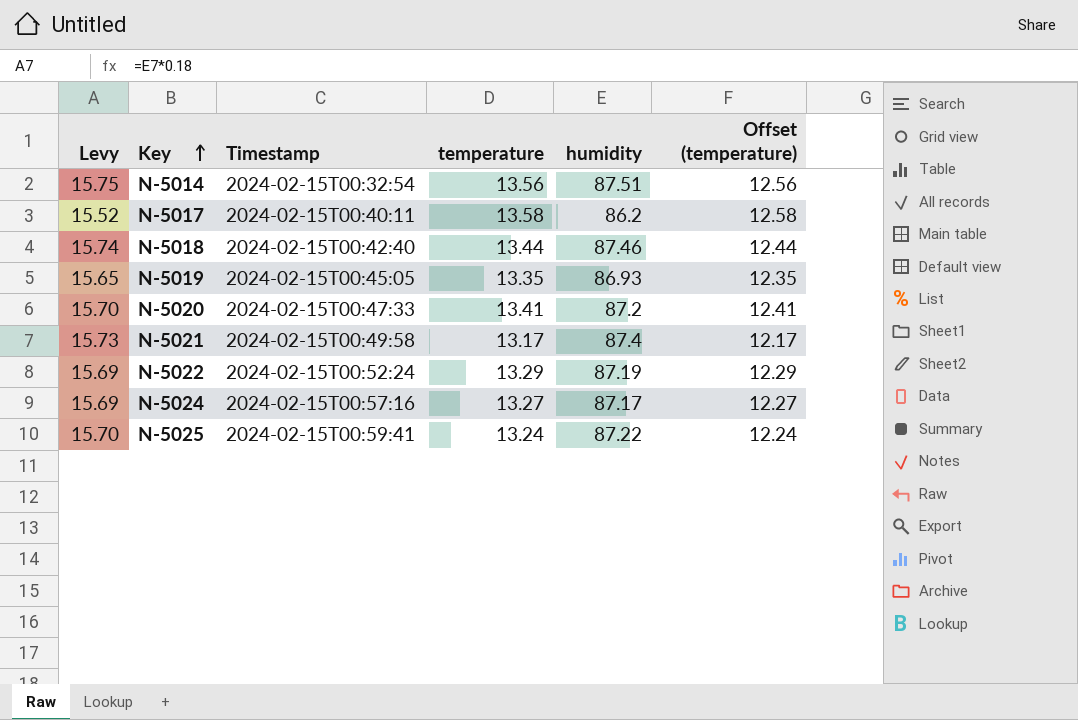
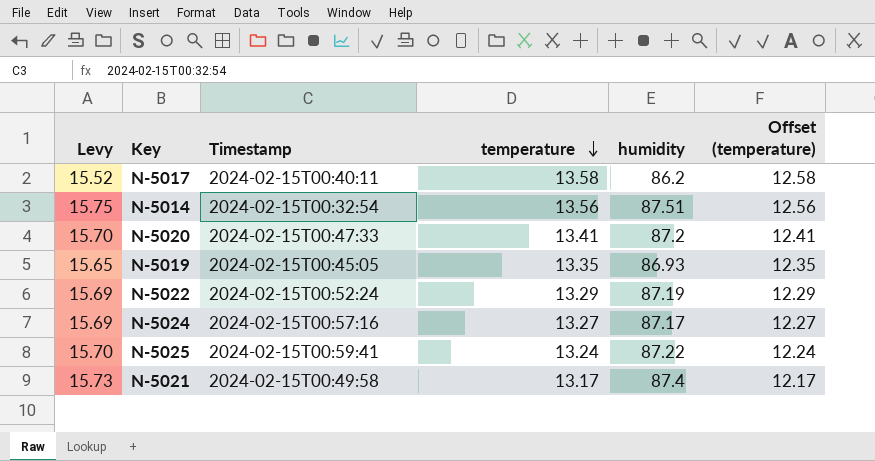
row order: Key ascending -> temperature descending
row N-5018: 15.74 | 2024-02-15T00:42:40 | 13.44 | 87.46 | 12.44 -> none

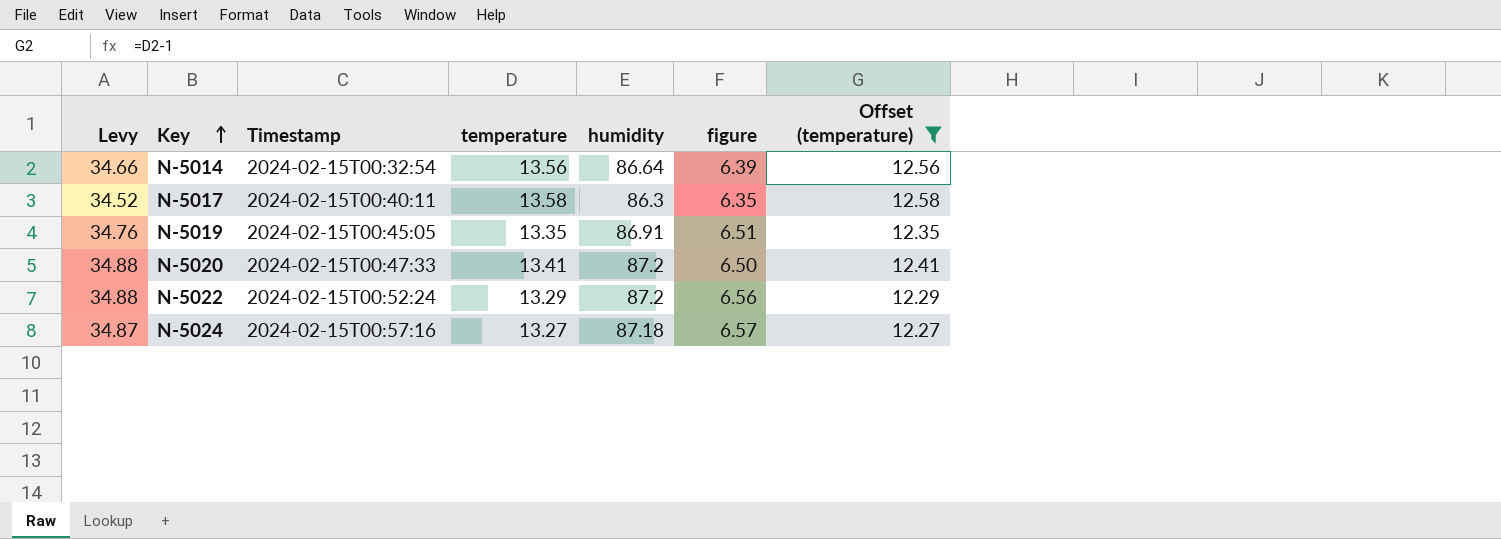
filter: none -> Offset (temperature) >= 12.27
row order: temperature descending -> Key ascending
column Levy | formula: [humidity] * 0.18 -> [humidity] * 0.4
column figure | formula: none -> [humidity] / [temperature]
N-5014 | humidity: 87.51 -> 86.64
N-5017 | humidity: 86.2 -> 86.3
N-5019 | humidity: 86.93 -> 86.91
N-5022 | humidity: 87.19 -> 87.2
N-5024 | humidity: 87.17 -> 87.18

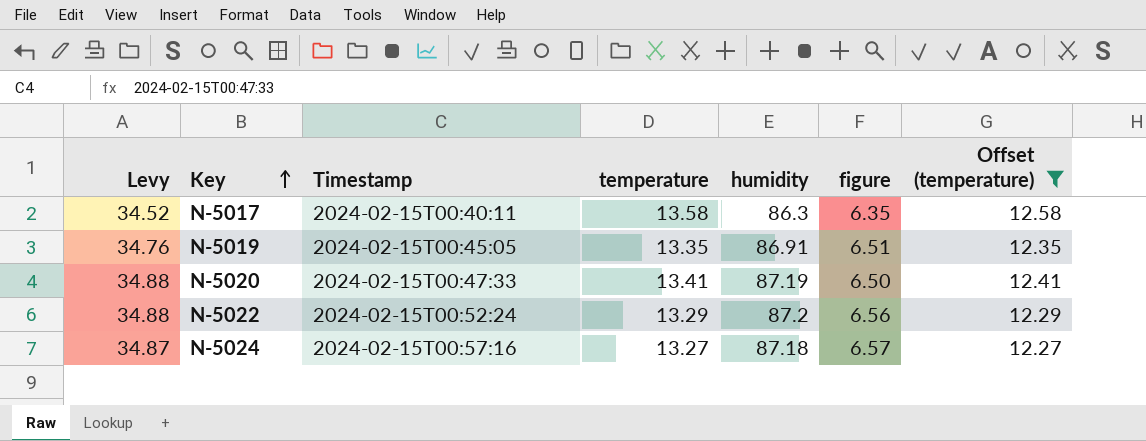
row N-5014: 34.66 | 2024-02-15T00:32:54 | 13.56 | 86.64 | 6.39 | 12.56 -> none
N-5020 | humidity: 87.2 -> 87.19

